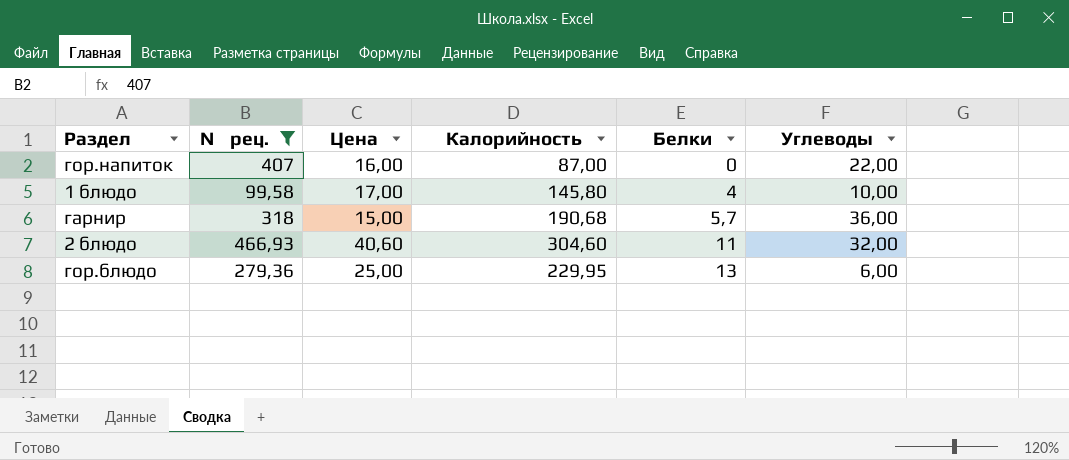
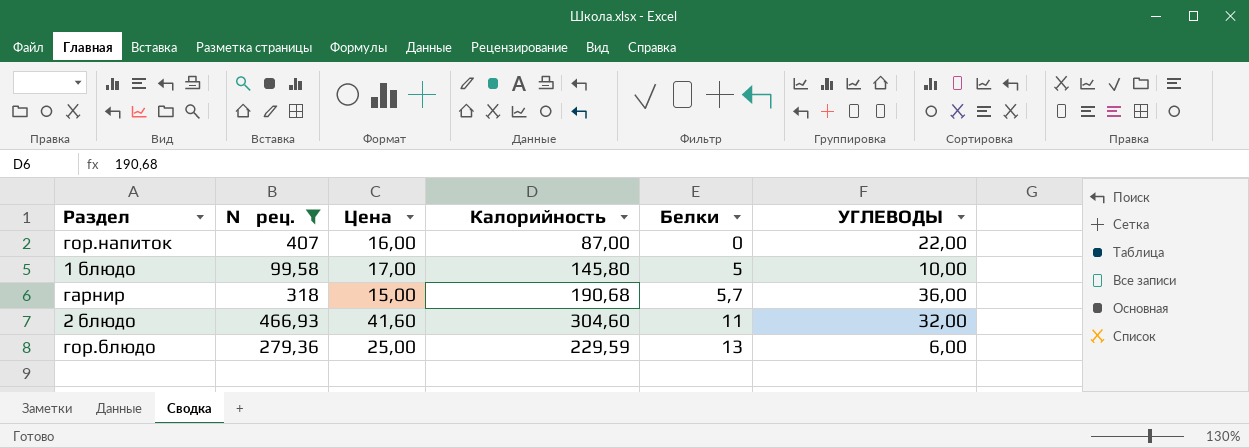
column name: Углеводы -> УГЛЕВОДЫ
1 блюдо | Белки: 4 -> 5
2 блюдо | Цена: 40,60 -> 41,60
гор.блюдо | Калорийность: 229,95 -> 229,59

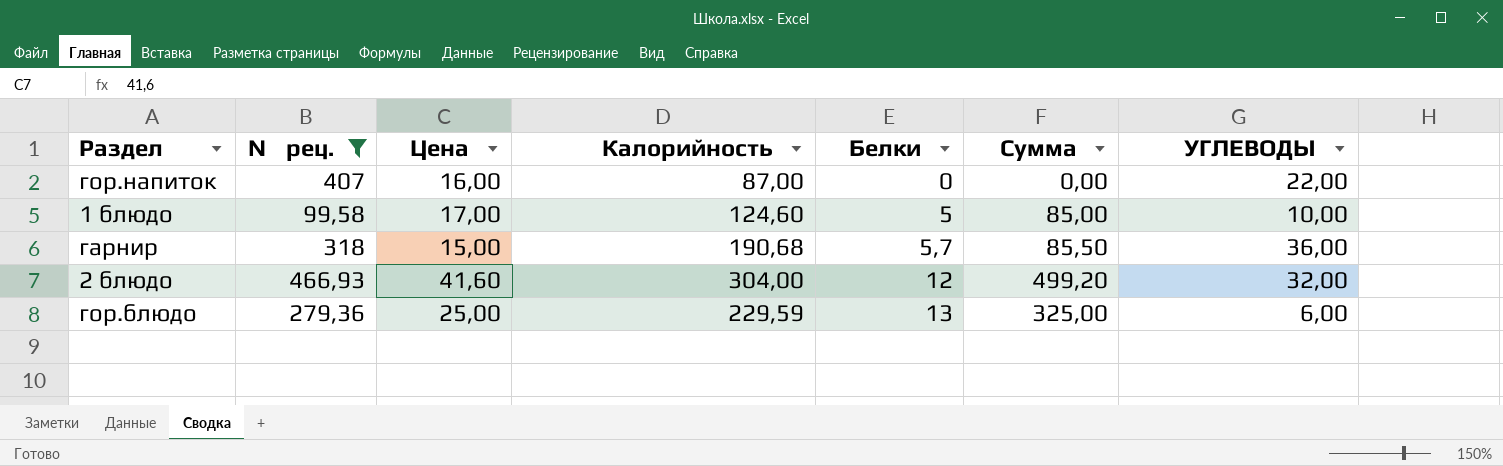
column Сумма | formula: none -> [Цена] * [Белки]
1 блюдо | Калорийность: 145,80 -> 124,60
2 блюдо | Калорийность: 304,60 -> 304,00
2 блюдо | Белки: 11 -> 12

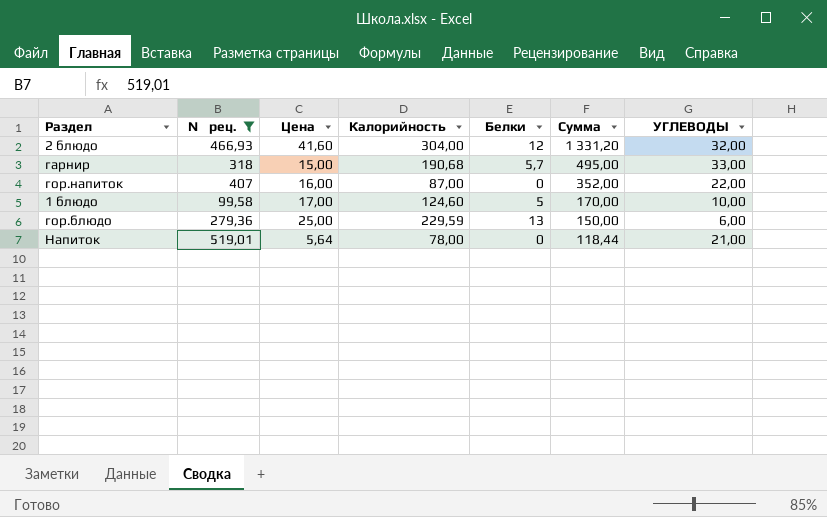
row order: Белки ascending -> Сумма descending
column Сумма | formula: [Цена] * [Белки] -> [Цена] * [УГЛЕВОДЫ]
гарнир | УГЛЕВОДЫ: 36,00 -> 33,00
row Напиток: none -> 519,01 | 5,64 | 78,00 | 0 | 118,44 | 21,00

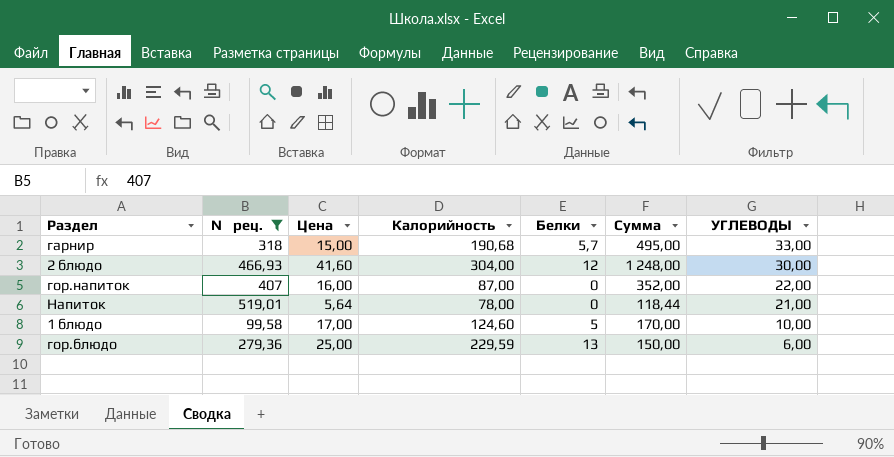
row order: Сумма descending -> УГЛЕВОДЫ descending
2 блюдо | Сумма: 1 331,20 -> 1 248,00
2 блюдо | УГЛЕВОДЫ: 32,00 -> 30,00

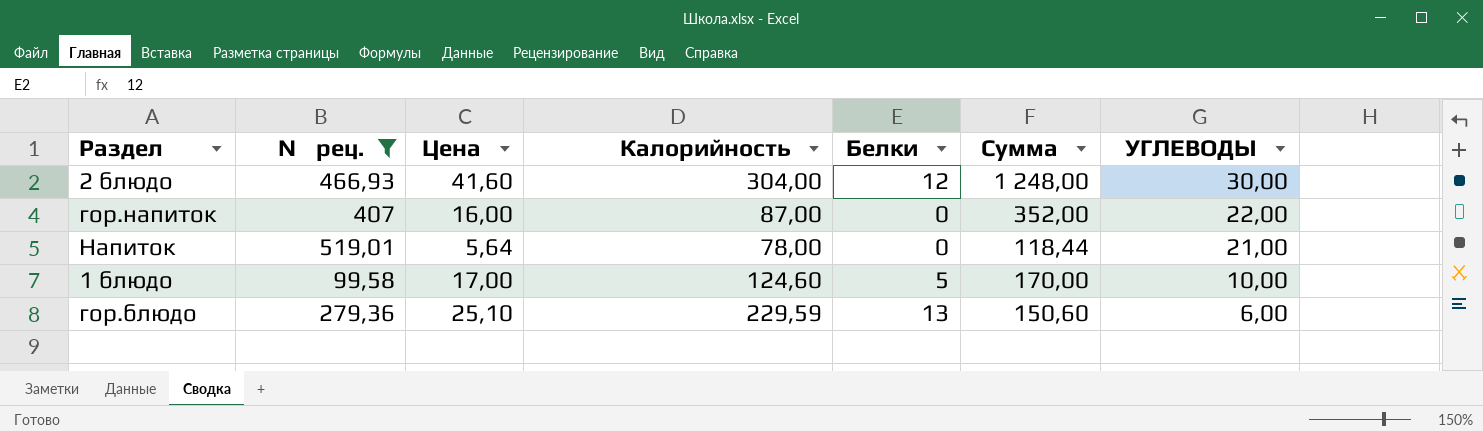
row гарнир: 318 | 15,00 | 190,68 | 5,7 | 495,00 | 33,00 -> none
гор.блюдо | Цена: 25,00 -> 25,10
гор.блюдо | Сумма: 150,00 -> 150,60

